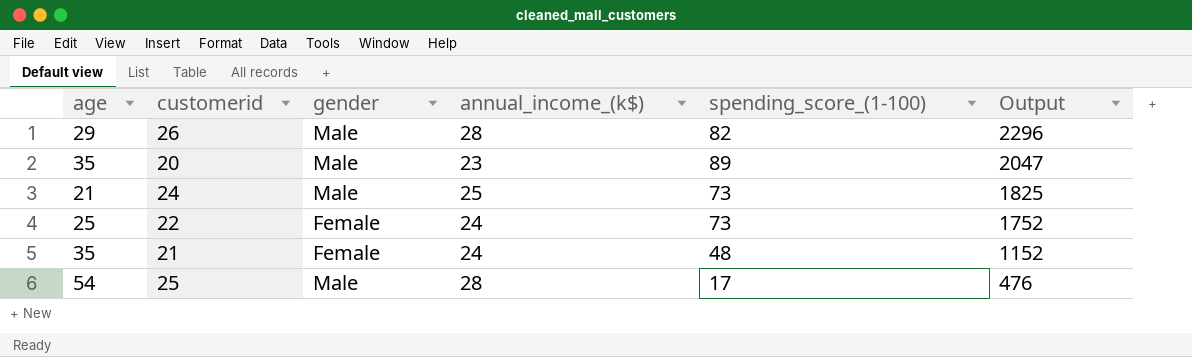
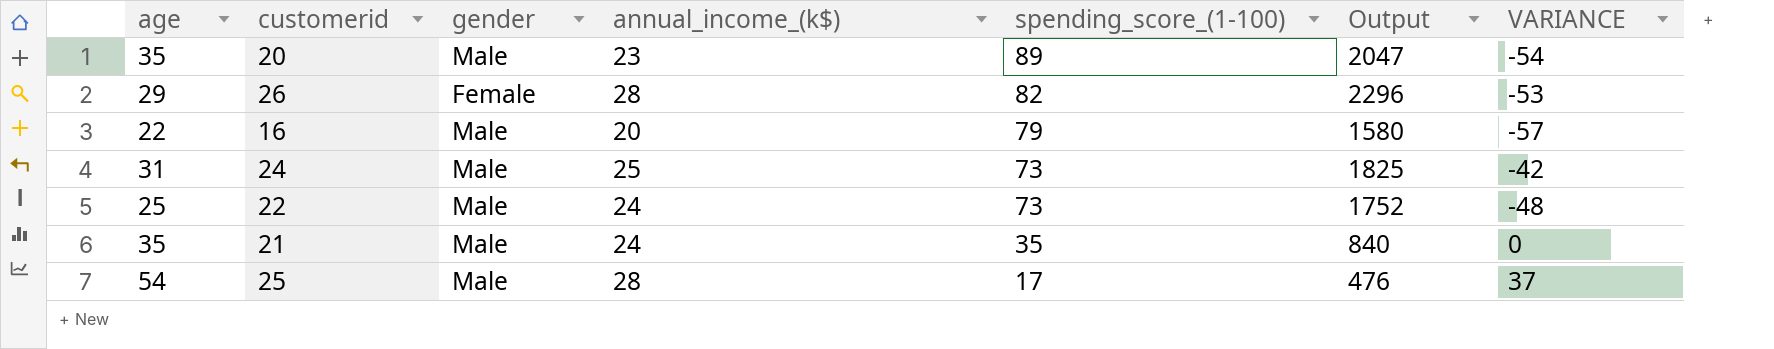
row order: Output descending -> spending_score_(1-100) descending
column VARIANCE | formula: none -> [age] - [spending_score_(1-100)]
26 | gender: Male -> Female
row 16: none -> 22 | Male | 20 | 79 | 1580 | -57
24 | age: 21 -> 31
22 | gender: Female -> Male
21 | gender: Female -> Male
21 | spending_score_(1-100): 48 -> 35
21 | Output: 1152 -> 840

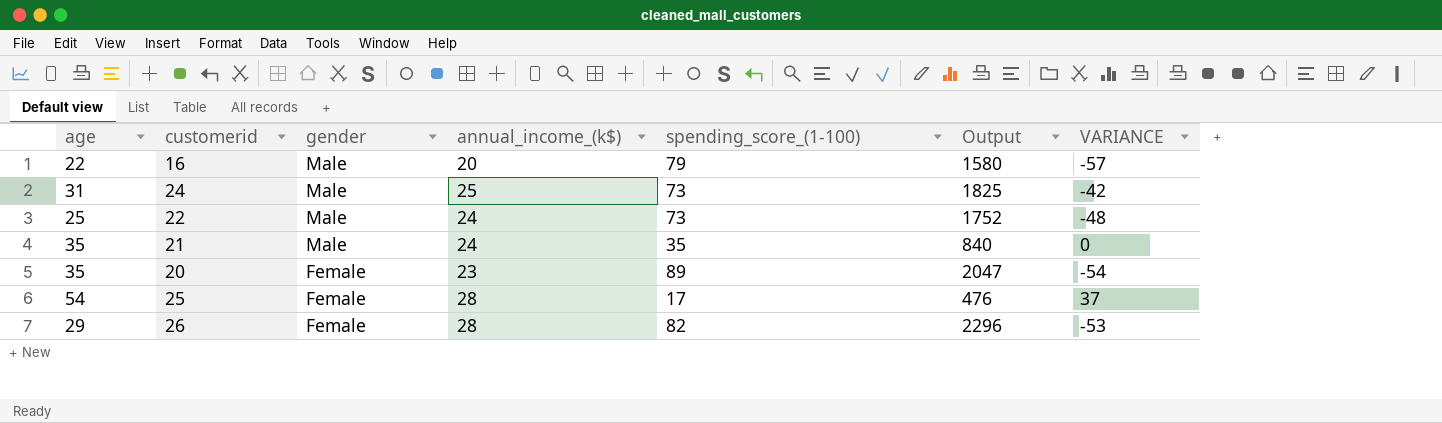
row order: spending_score_(1-100) descending -> gender descending
20 | gender: Male -> Female
25 | gender: Male -> Female

